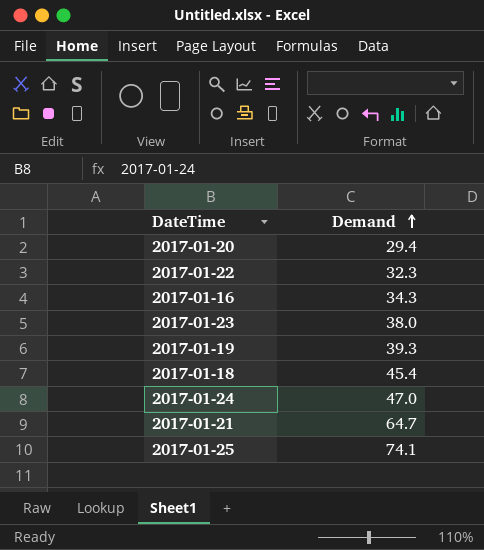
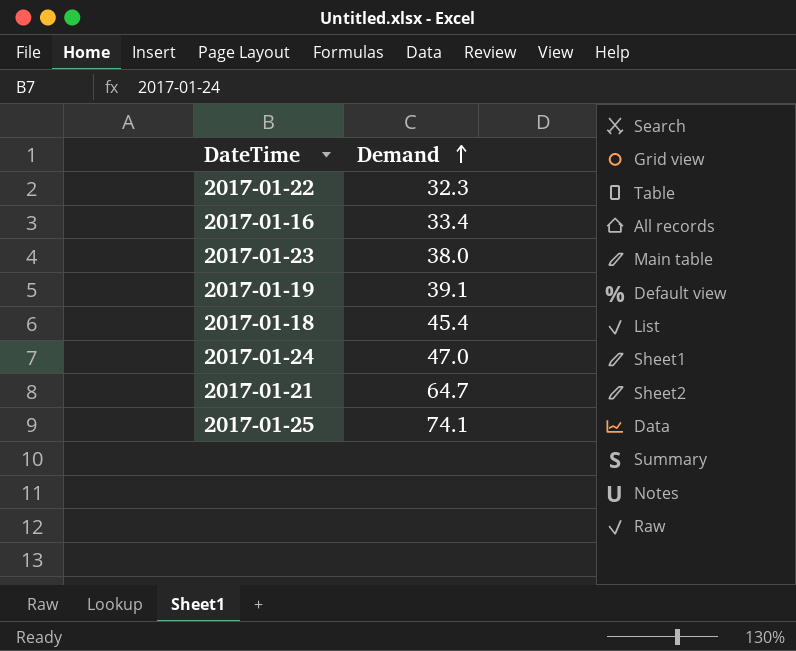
row 2017-01-20: 29.4 -> none
2017-01-16 | Demand: 34.3 -> 33.4
2017-01-19 | Demand: 39.3 -> 39.1

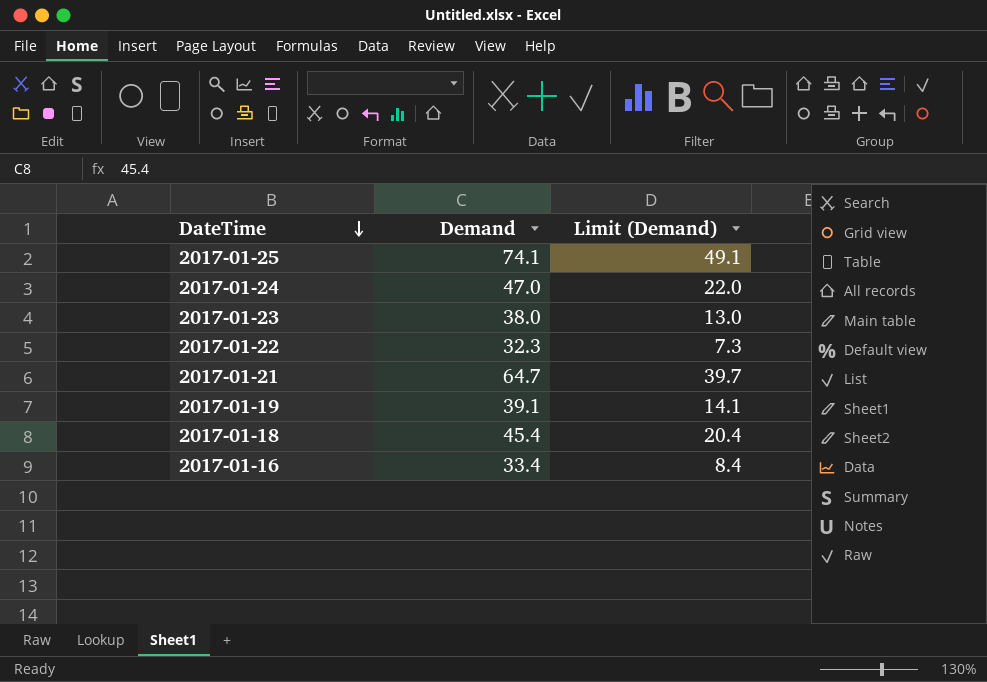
row order: Demand ascending -> DateTime descending
column Limit (Demand) | formula: none -> [Demand] - 25

